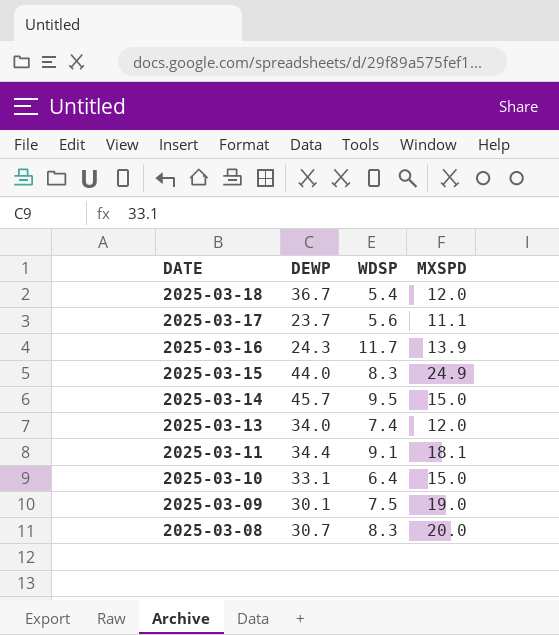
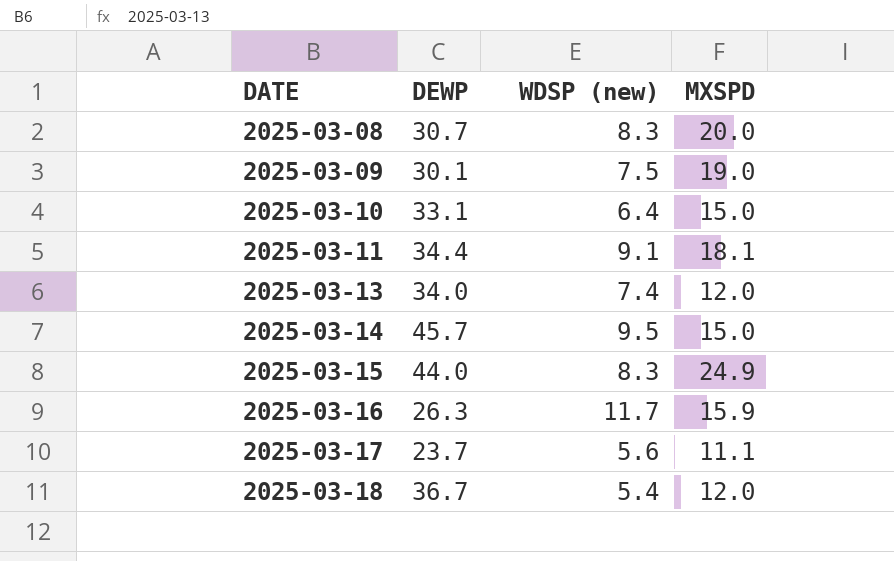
row order: DATE descending -> DATE ascending
column name: WDSP -> WDSP (new)
2025-03-16 | DEWP: 24.3 -> 26.3
2025-03-16 | MXSPD: 13.9 -> 15.9

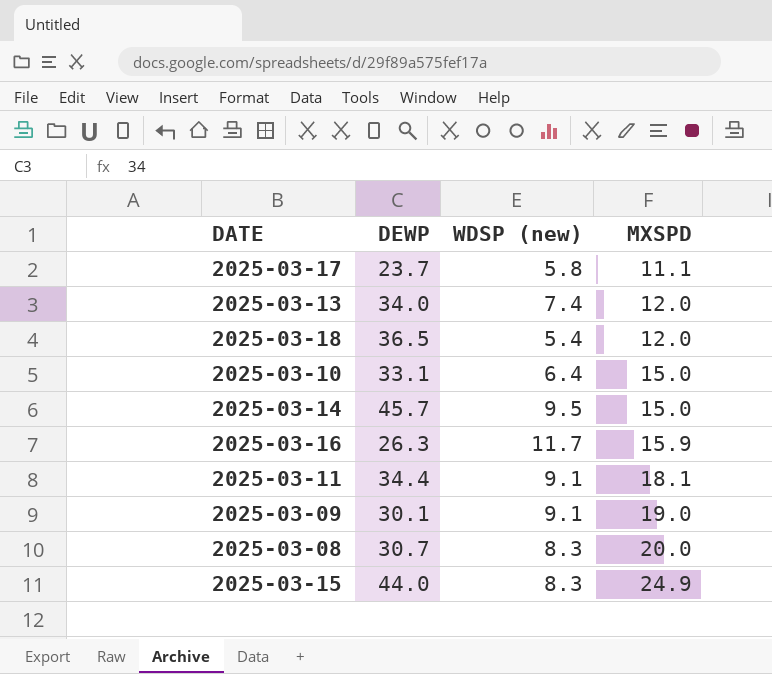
row order: DATE ascending -> MXSPD ascending
2025-03-17 | WDSP (new): 5.6 -> 5.8
2025-03-18 | DEWP: 36.7 -> 36.5
2025-03-09 | WDSP (new): 7.5 -> 9.1

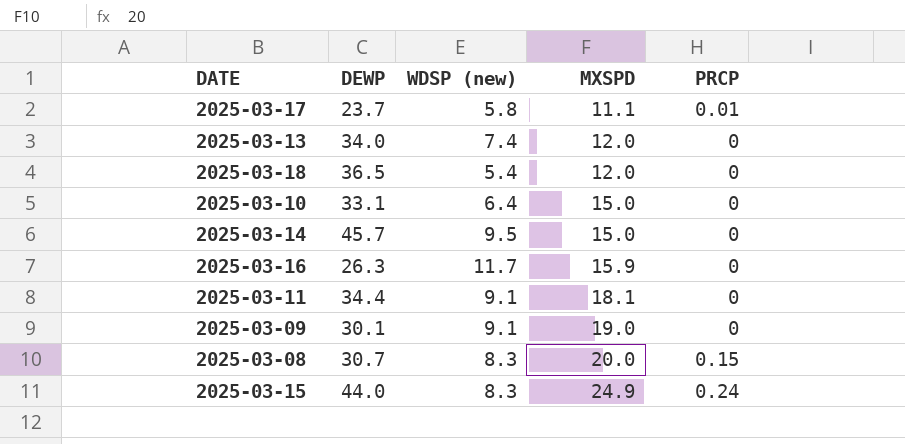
column PRCP | position: none -> 5

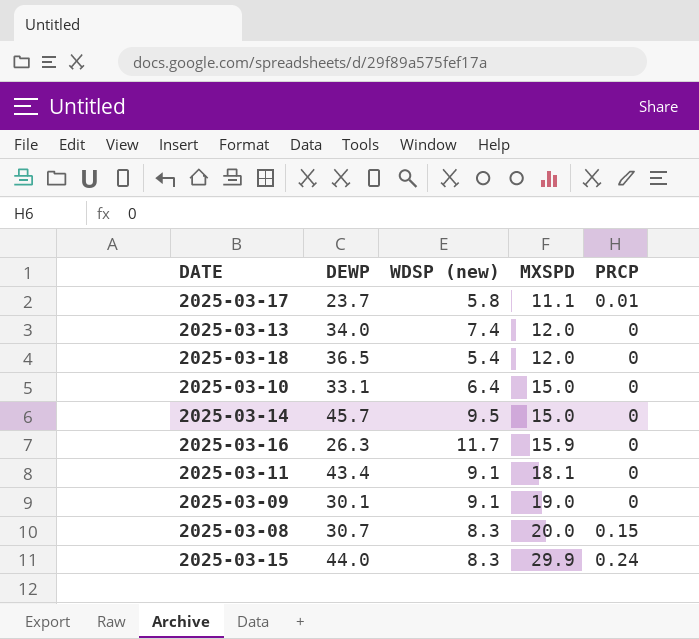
2025-03-11 | DEWP: 34.4 -> 43.4
2025-03-15 | MXSPD: 24.9 -> 29.9

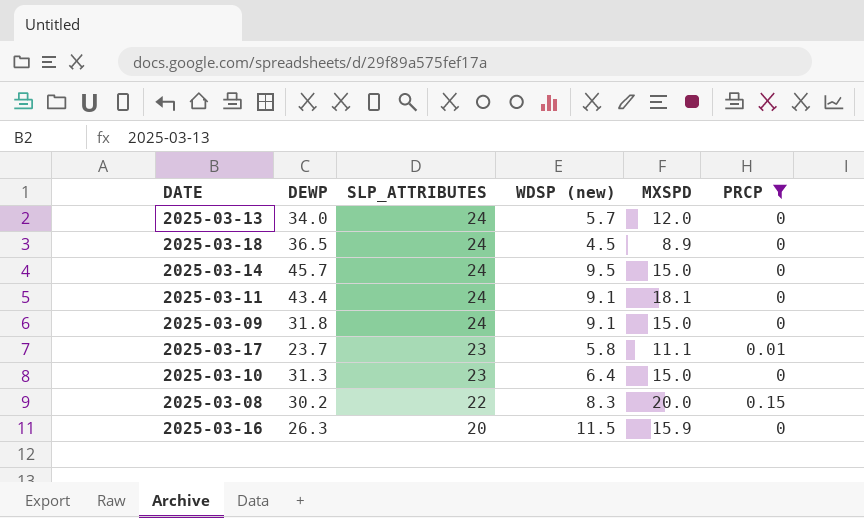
filter: none -> PRCP != 0.24
row order: MXSPD ascending -> SLP_ATTRIBUTES descending
column SLP_ATTRIBUTES | position: none -> 3
2025-03-13 | WDSP (new): 7.4 -> 5.7
2025-03-18 | WDSP (new): 5.4 -> 4.5
2025-03-18 | MXSPD: 12.0 -> 8.9
2025-03-09 | DEWP: 30.1 -> 31.8
2025-03-09 | MXSPD: 19.0 -> 15.0
2025-03-10 | DEWP: 33.1 -> 31.3
2025-03-08 | DEWP: 30.7 -> 30.2
2025-03-16 | WDSP (new): 11.7 -> 11.5

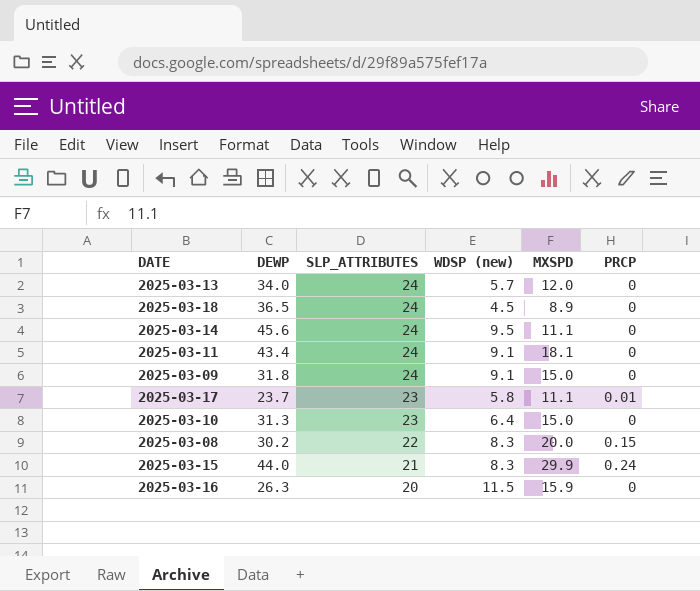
filter: PRCP != 0.24 -> none
2025-03-14 | DEWP: 45.7 -> 45.6
2025-03-14 | MXSPD: 15.0 -> 11.1

